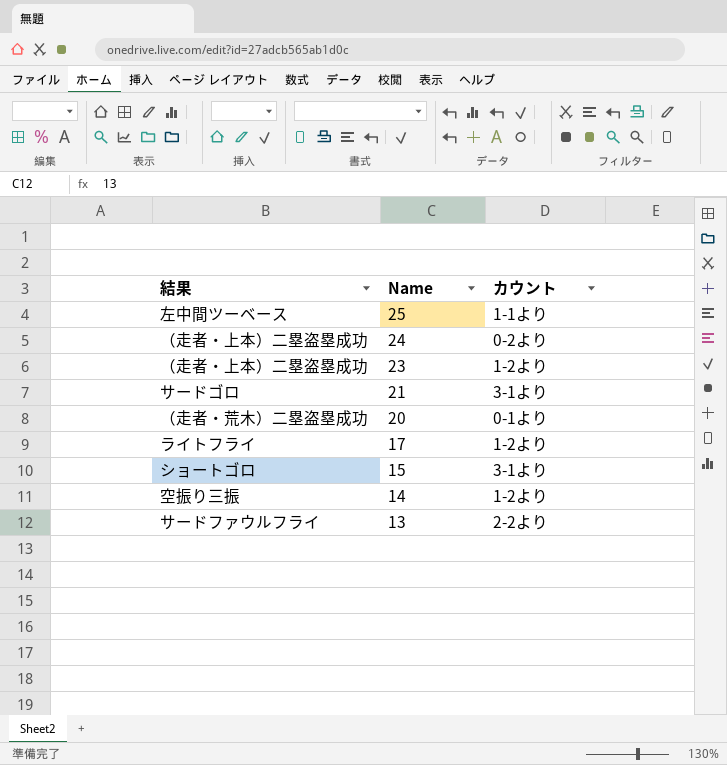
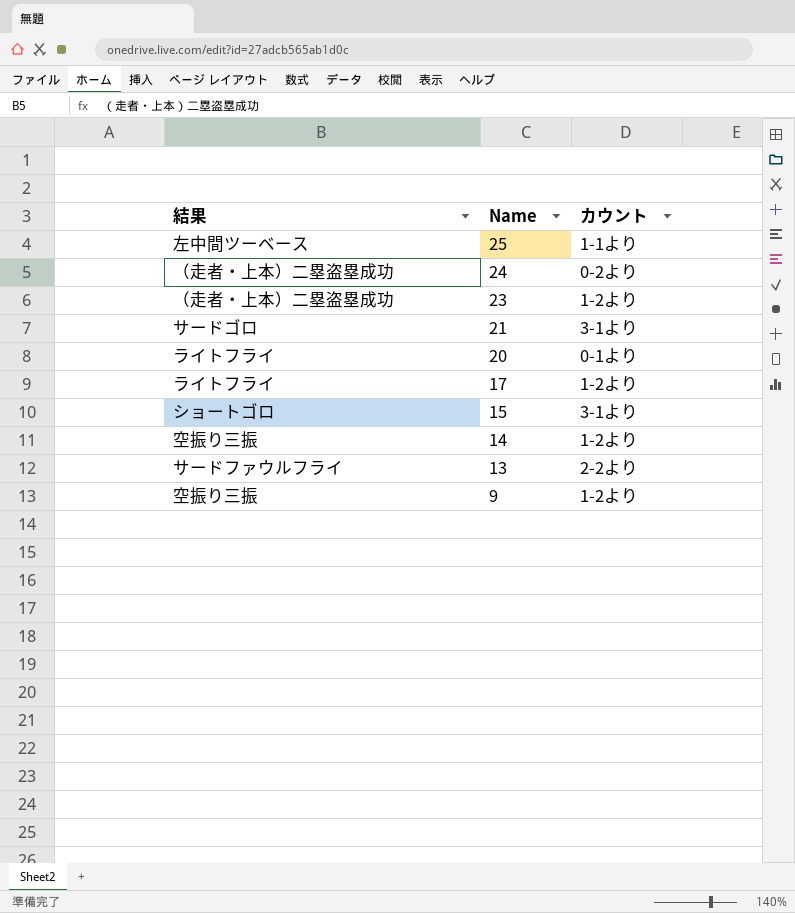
20 | 結果: （走者・荒木）二塁盗塁成功 -> ライトフライ
row 9: none -> 空振り三振 | 1-2より

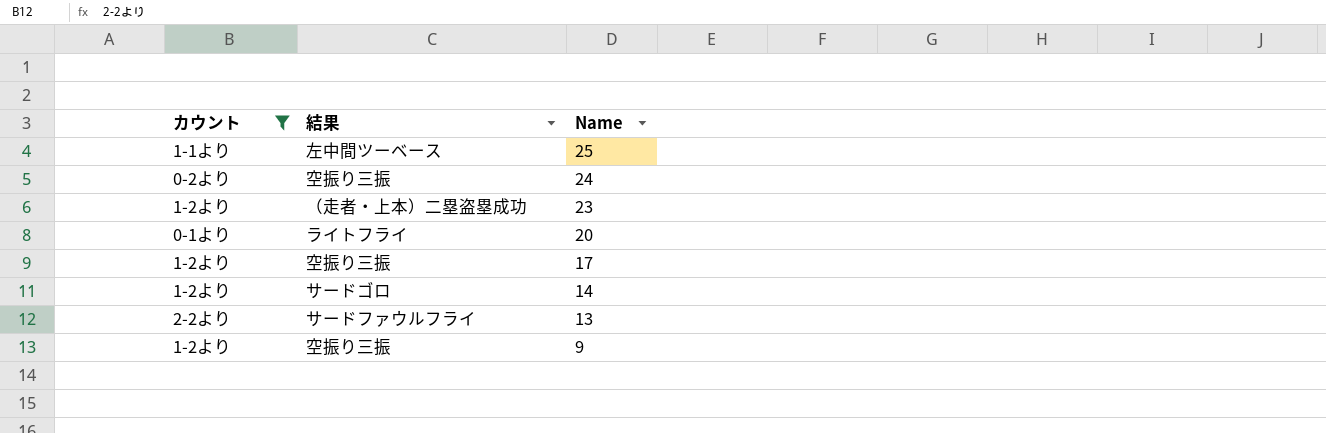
filter: none -> カウント != 3-1より
column カウント | position: 3 -> 1
24 | 結果: （走者・上本）二塁盗塁成功 -> 空振り三振
17 | 結果: ライトフライ -> 空振り三振
14 | 結果: 空振り三振 -> サードゴロ

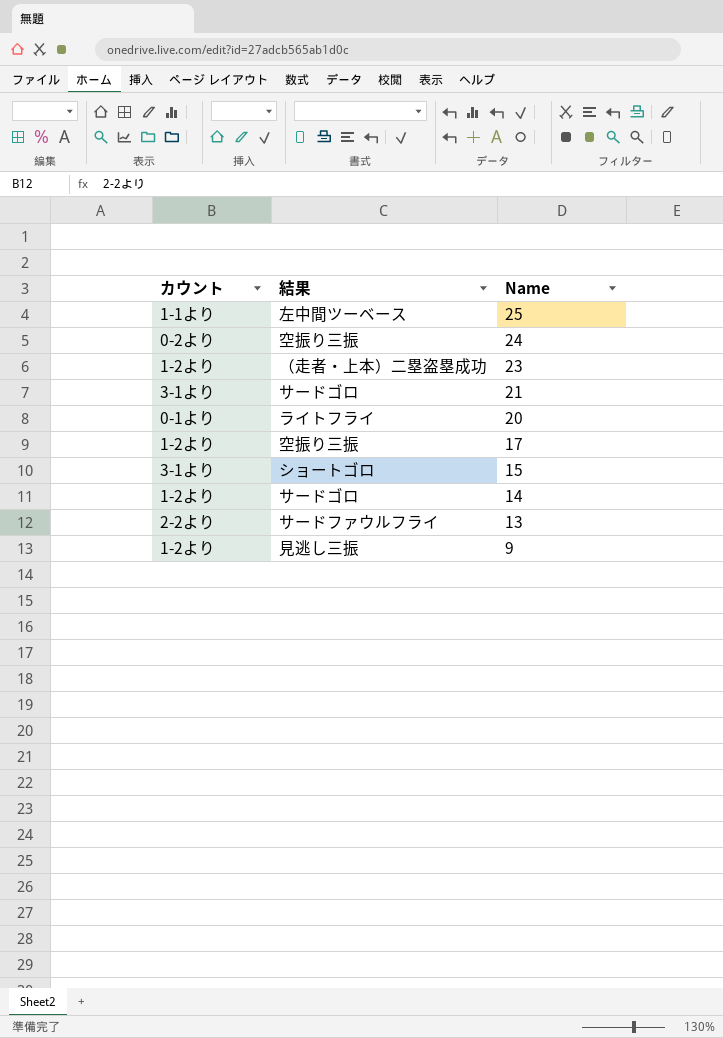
filter: カウント != 3-1より -> none
9 | 結果: 空振り三振 -> 見逃し三振

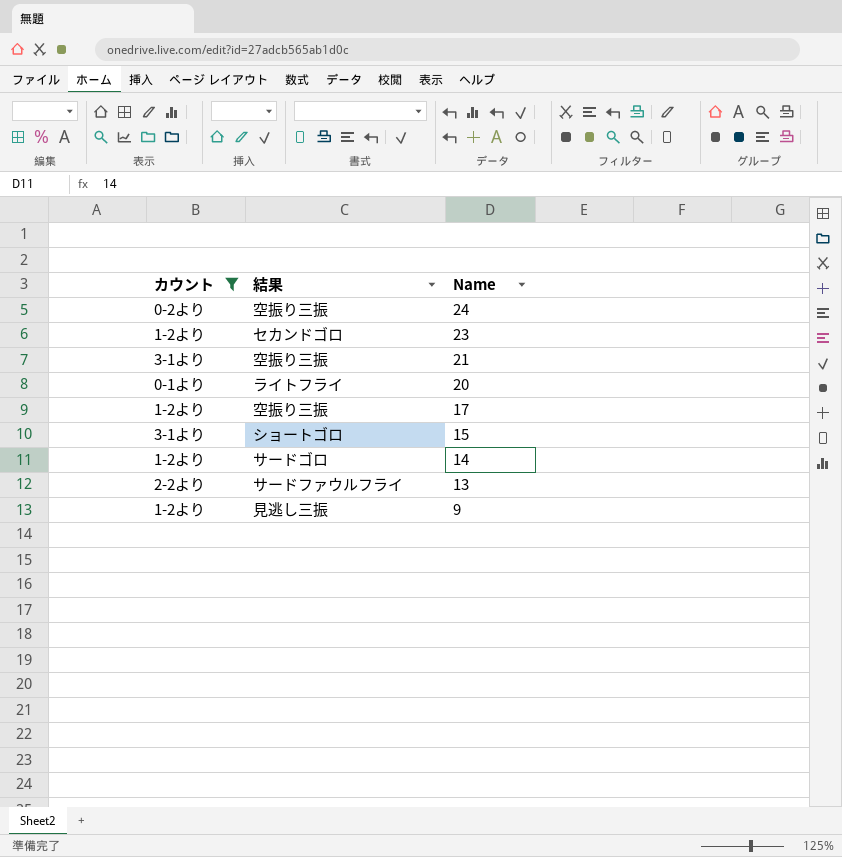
filter: none -> カウント != 1-1より
23 | 結果: （走者・上本）二塁盗塁成功 -> セカンドゴロ
21 | 結果: サードゴロ -> 空振り三振

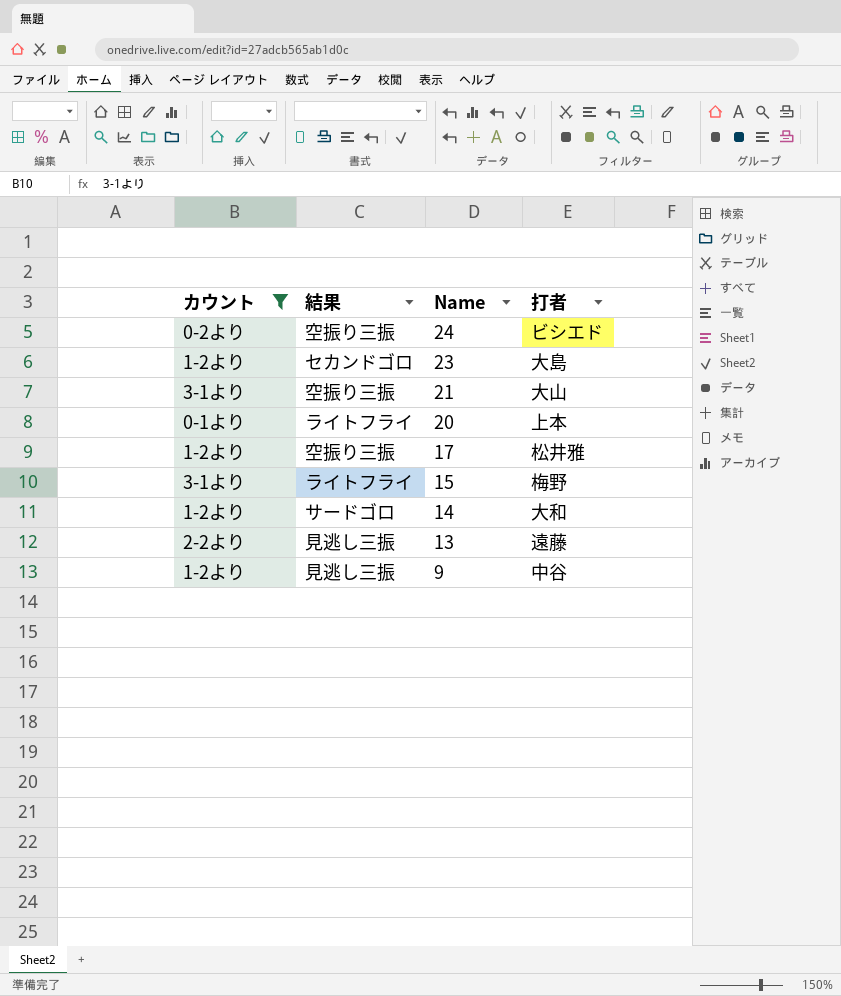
column 打者 | position: none -> 4
15 | 結果: ショートゴロ -> ライトフライ
13 | 結果: サードファウルフライ -> 見逃し三振

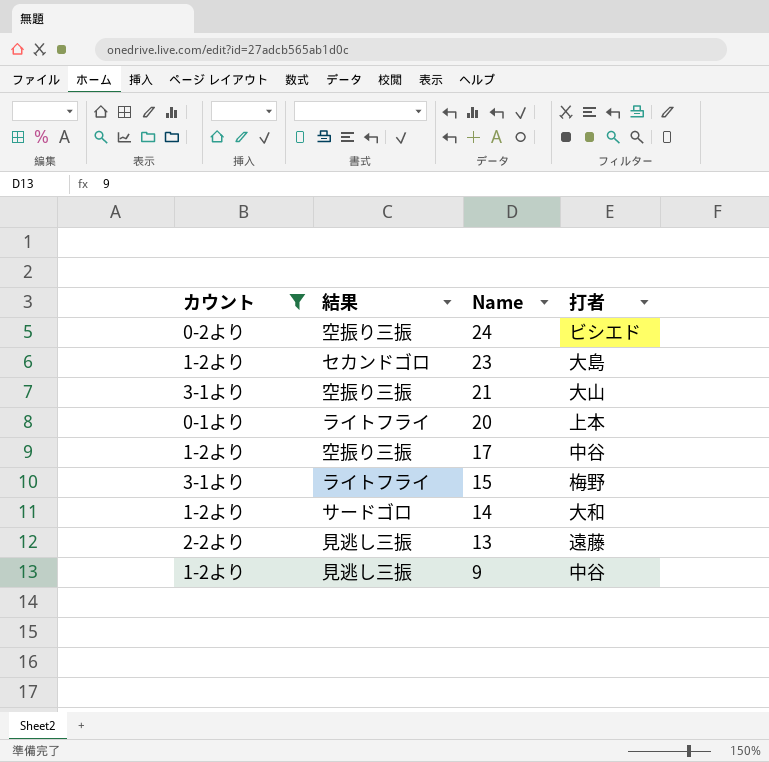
17 | 打者: 松井雅 -> 中谷

